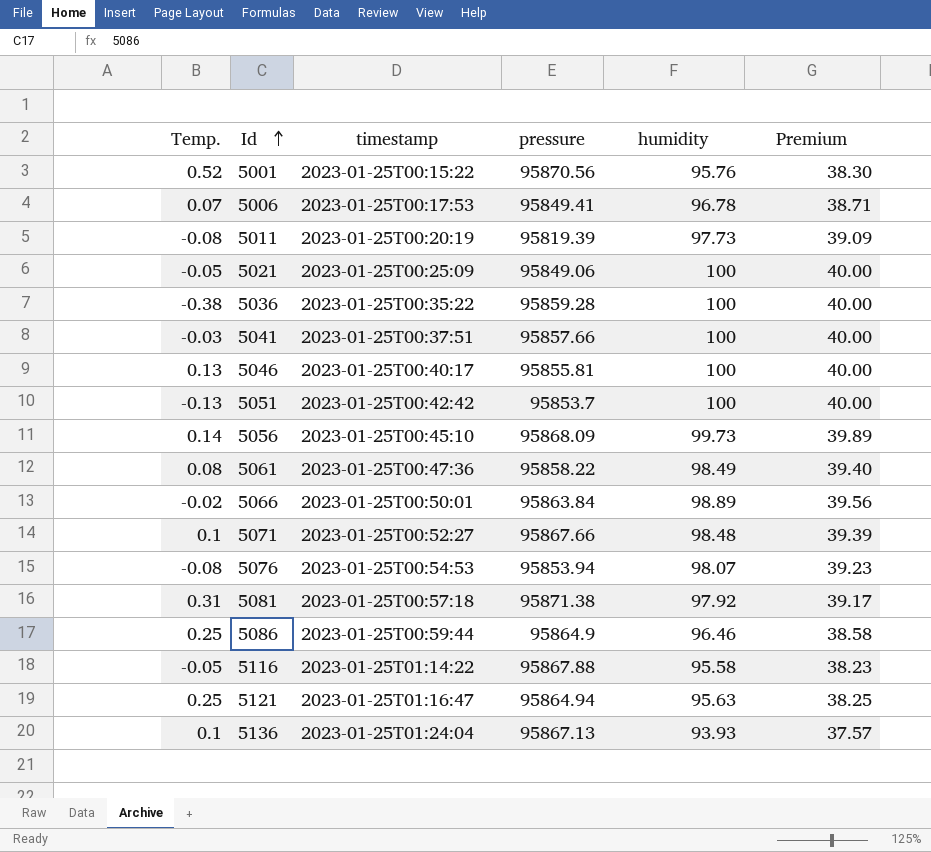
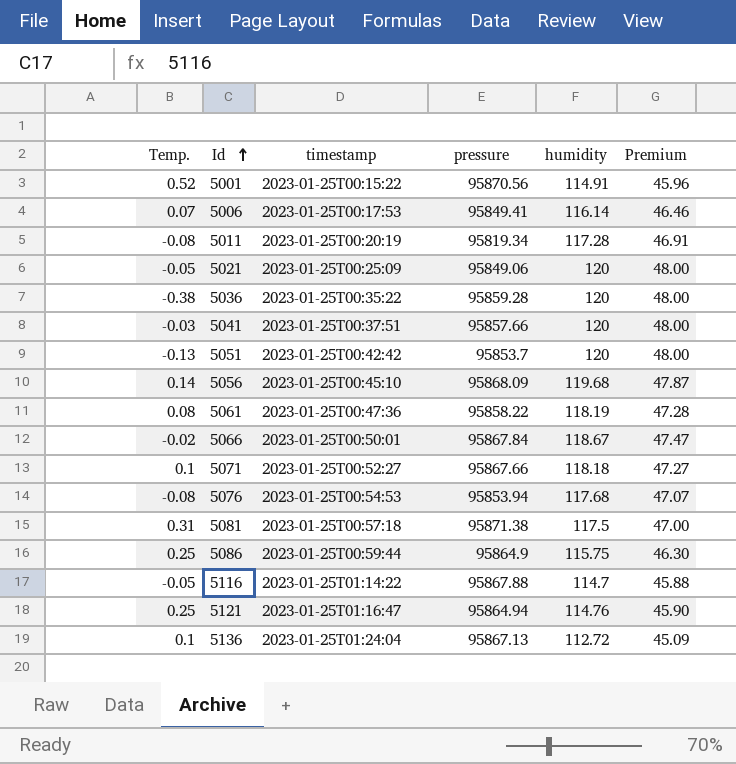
row 5046: 0.13 | 2023-01-25T00:40:17 | 95855.81 | 100 | 40.00 -> none
5001 | humidity: 95.76 -> 114.91
5001 | Premium: 38.30 -> 45.96
5006 | humidity: 96.78 -> 116.14
5006 | Premium: 38.71 -> 46.46
5011 | pressure: 95819.39 -> 95819.34
5011 | humidity: 97.73 -> 117.28
5011 | Premium: 39.09 -> 46.91
5021 | humidity: 100 -> 120
5021 | Premium: 40.00 -> 48.00
5036 | humidity: 100 -> 120
5036 | Premium: 40.00 -> 48.00
5041 | humidity: 100 -> 120
5041 | Premium: 40.00 -> 48.00
5051 | humidity: 100 -> 120
5051 | Premium: 40.00 -> 48.00
5056 | humidity: 99.73 -> 119.68
5056 | Premium: 39.89 -> 47.87
5061 | humidity: 98.49 -> 118.19
5061 | Premium: 39.40 -> 47.28
5066 | pressure: 95863.84 -> 95867.84
5066 | humidity: 98.89 -> 118.67
5066 | Premium: 39.56 -> 47.47
5071 | humidity: 98.48 -> 118.18
5071 | Premium: 39.39 -> 47.27
5076 | humidity: 98.07 -> 117.68
5076 | Premium: 39.23 -> 47.07
5081 | humidity: 97.92 -> 117.5
5081 | Premium: 39.17 -> 47.00
5086 | humidity: 96.46 -> 115.75
5086 | Premium: 38.58 -> 46.30
5116 | humidity: 95.58 -> 114.7
5116 | Premium: 38.23 -> 45.88
5121 | humidity: 95.63 -> 114.76
5121 | Premium: 38.25 -> 45.90
5136 | humidity: 93.93 -> 112.72
5136 | Premium: 37.57 -> 45.09

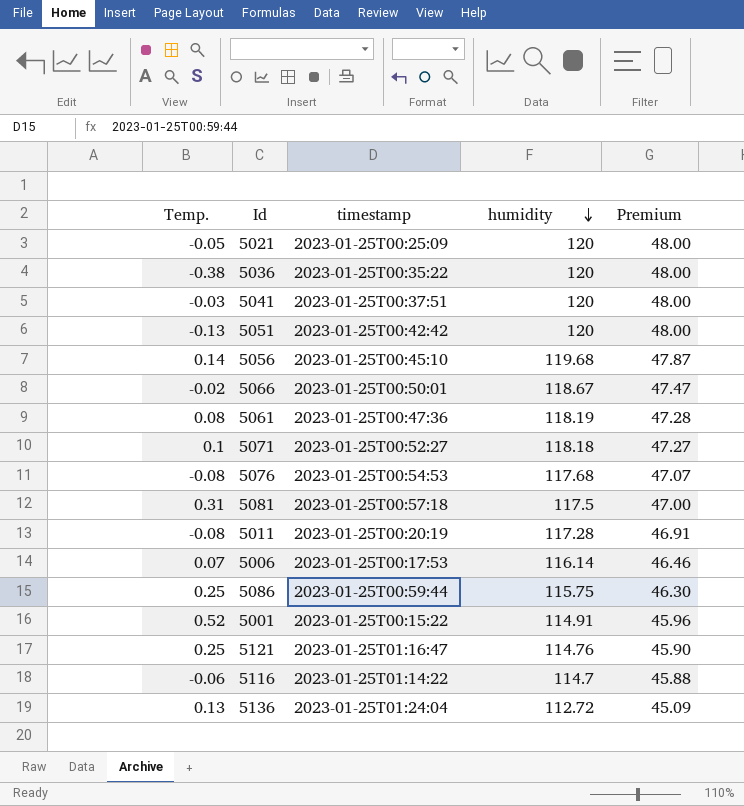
row order: Id ascending -> humidity descending
column pressure | position: 4 -> none
5116 | Temp.: -0.05 -> -0.06
5136 | Temp.: 0.1 -> 0.13

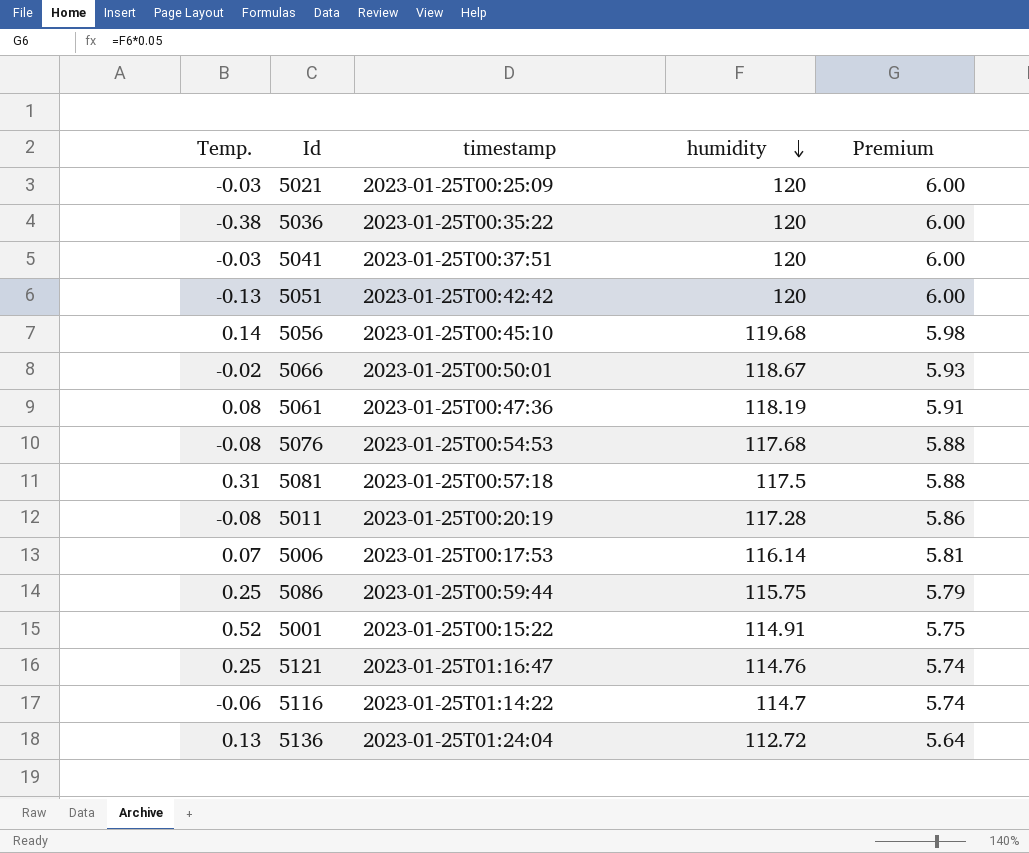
column Premium | formula: [humidity] * 0.4 -> [humidity] * 0.05
row 5071: 0.1 | 2023-01-25T00:52:27 | 118.18 | 47.27 -> none
5021 | Temp.: -0.05 -> -0.03

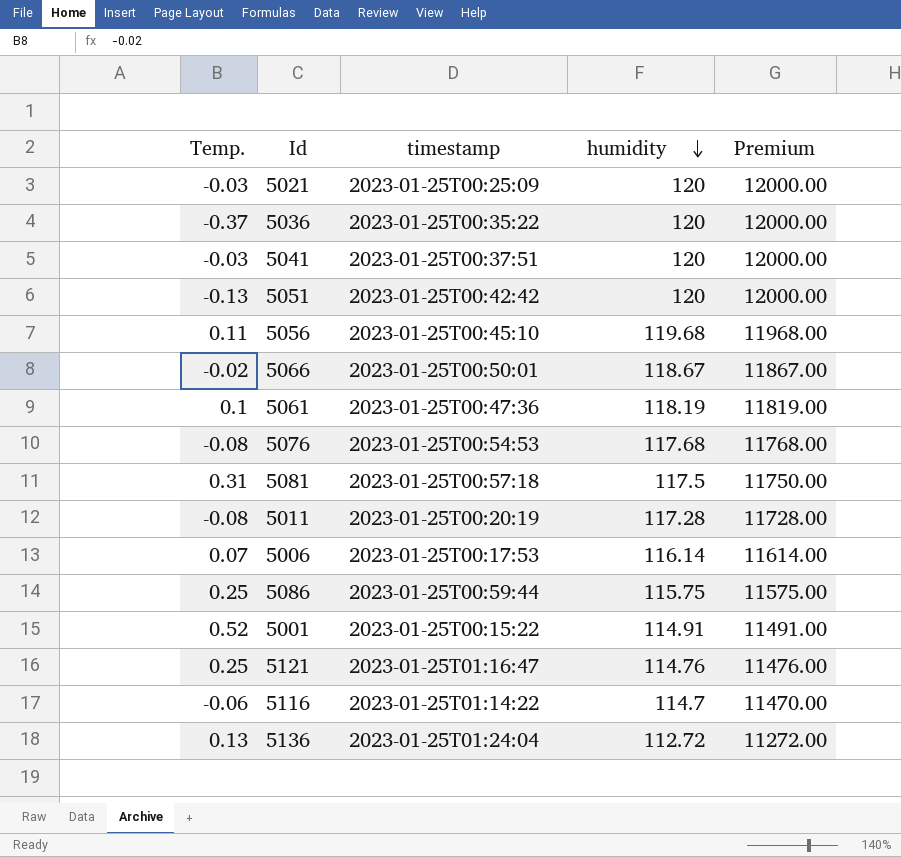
column Premium | formula: [humidity] * 0.05 -> [humidity] * 100
5036 | Temp.: -0.38 -> -0.37
5056 | Temp.: 0.14 -> 0.11
5061 | Temp.: 0.08 -> 0.1

